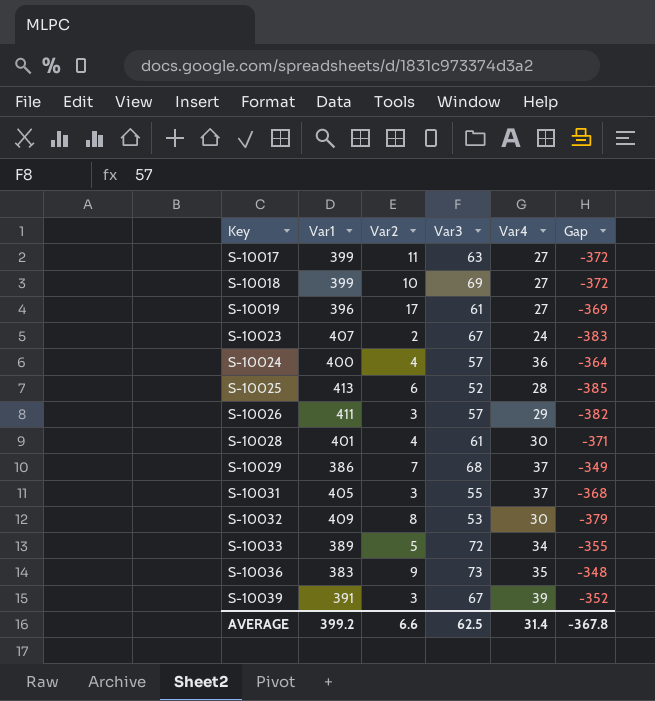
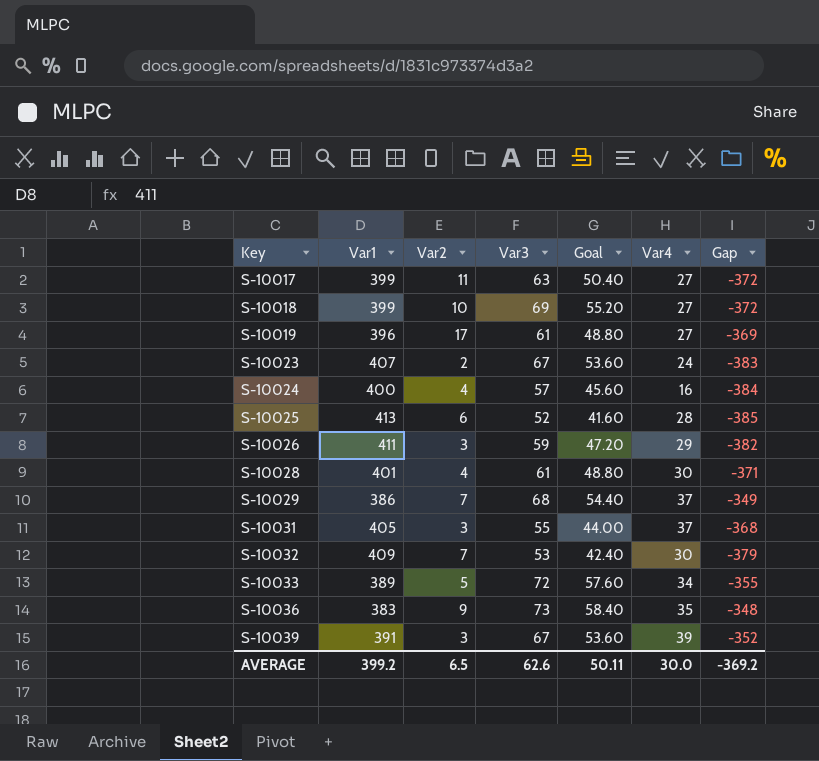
column Goal | formula: none -> [Var3] * 0.8
S-10024 | Var4: 36 -> 16
S-10024 | Gap: -364 -> -384
S-10026 | Var3: 57 -> 59
S-10032 | Var2: 8 -> 7
AVERAGE | Var2: 6.6 -> 6.5
AVERAGE | Var3: 62.5 -> 62.6
AVERAGE | Var4: 31.4 -> 30.0
AVERAGE | Gap: -367.8 -> -369.2

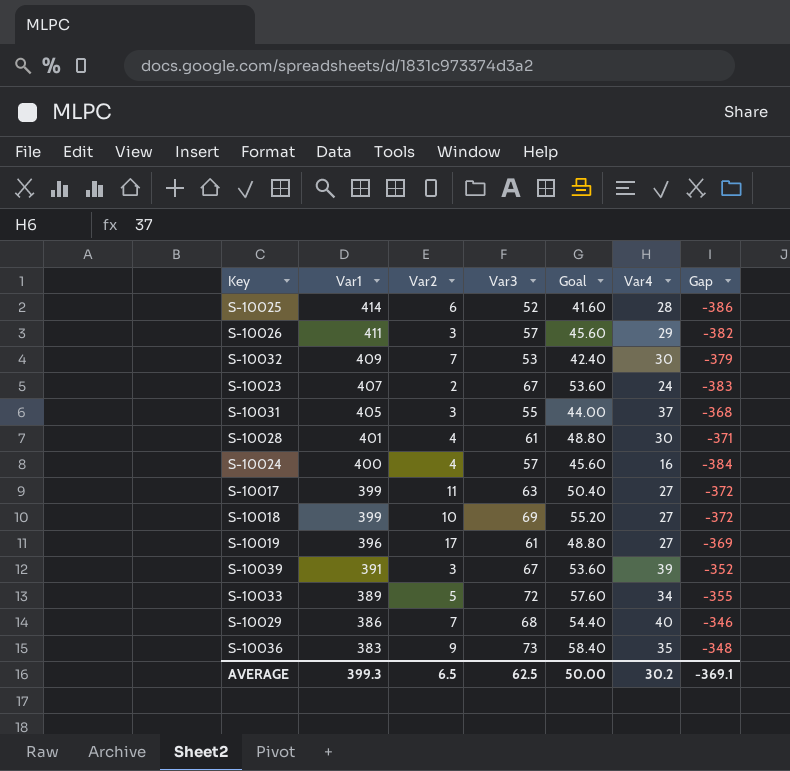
row order: Key ascending -> Var1 descending
S-10025 | Var1: 413 -> 414
S-10025 | Gap: -385 -> -386
S-10026 | Var3: 59 -> 57
S-10026 | Goal: 47.20 -> 45.60
S-10029 | Var4: 37 -> 40
S-10029 | Gap: -349 -> -346
AVERAGE | Var1: 399.2 -> 399.3
AVERAGE | Var3: 62.6 -> 62.5
AVERAGE | Goal: 50.11 -> 50.00
AVERAGE | Var4: 30.0 -> 30.2
AVERAGE | Gap: -369.2 -> -369.1

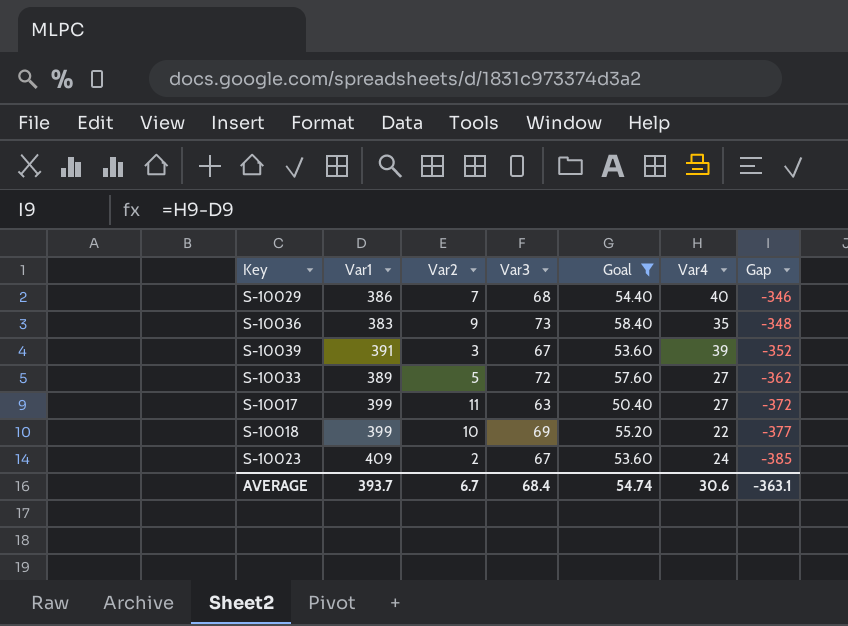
filter: none -> Goal >= 50.40
row order: Var1 descending -> Gap descending
S-10033 | Var4: 34 -> 27
S-10033 | Gap: -355 -> -362
S-10018 | Var4: 27 -> 22
S-10018 | Gap: -372 -> -377
S-10023 | Var1: 407 -> 409
S-10023 | Gap: -383 -> -385
AVERAGE | Var1: 399.3 -> 393.7
AVERAGE | Var2: 6.5 -> 6.7
AVERAGE | Var3: 62.5 -> 68.4
AVERAGE | Goal: 50.00 -> 54.74
AVERAGE | Var4: 30.2 -> 30.6
AVERAGE | Gap: -369.1 -> -363.1

